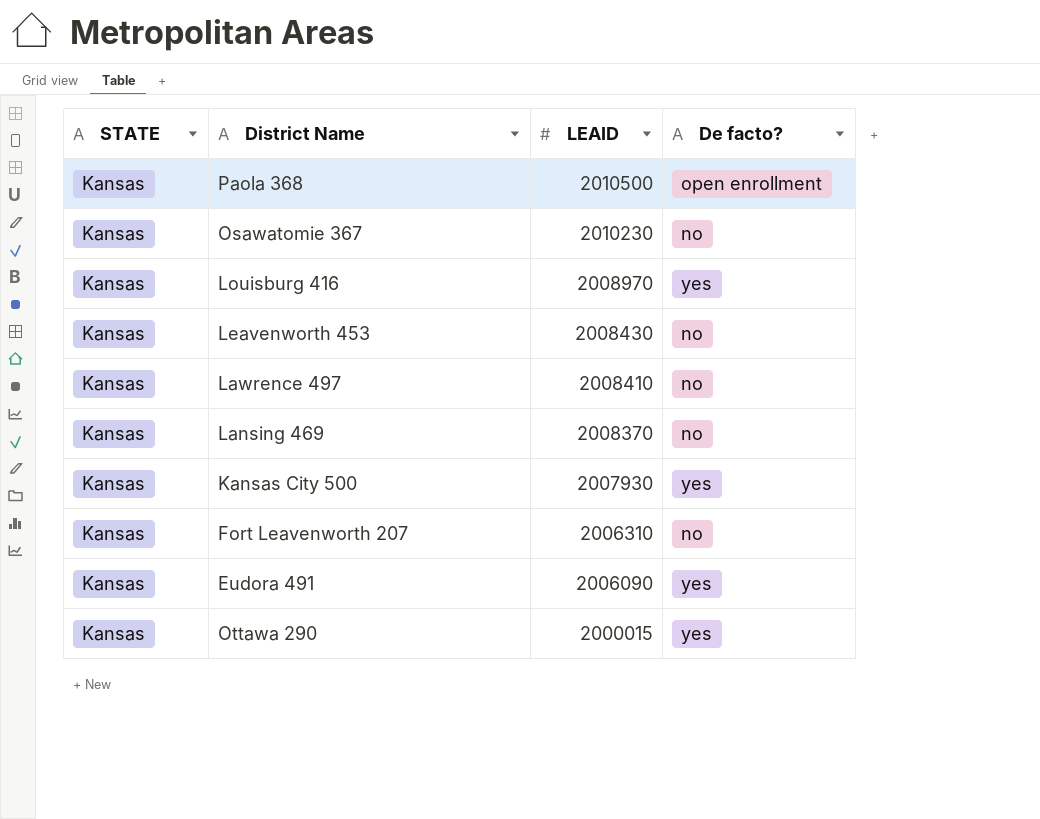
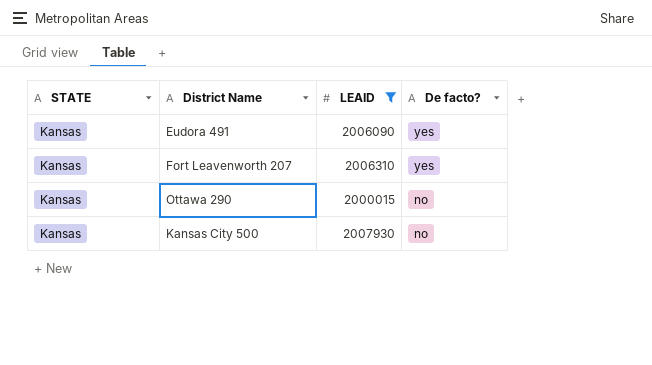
filter: none -> LEAID <= 2007930
row order: LEAID descending -> De facto? descending
Fort Leavenworth 207 | De facto?: no -> yes
Ottawa 290 | De facto?: yes -> no
Kansas City 500 | De facto?: yes -> no

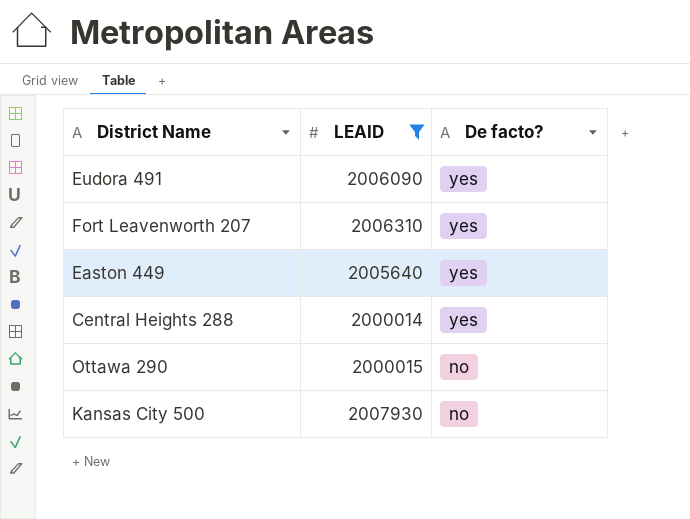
column STATE | position: 1 -> none
row Easton 449: none -> 2005640 | yes
row Central Heights 288: none -> 2000014 | yes

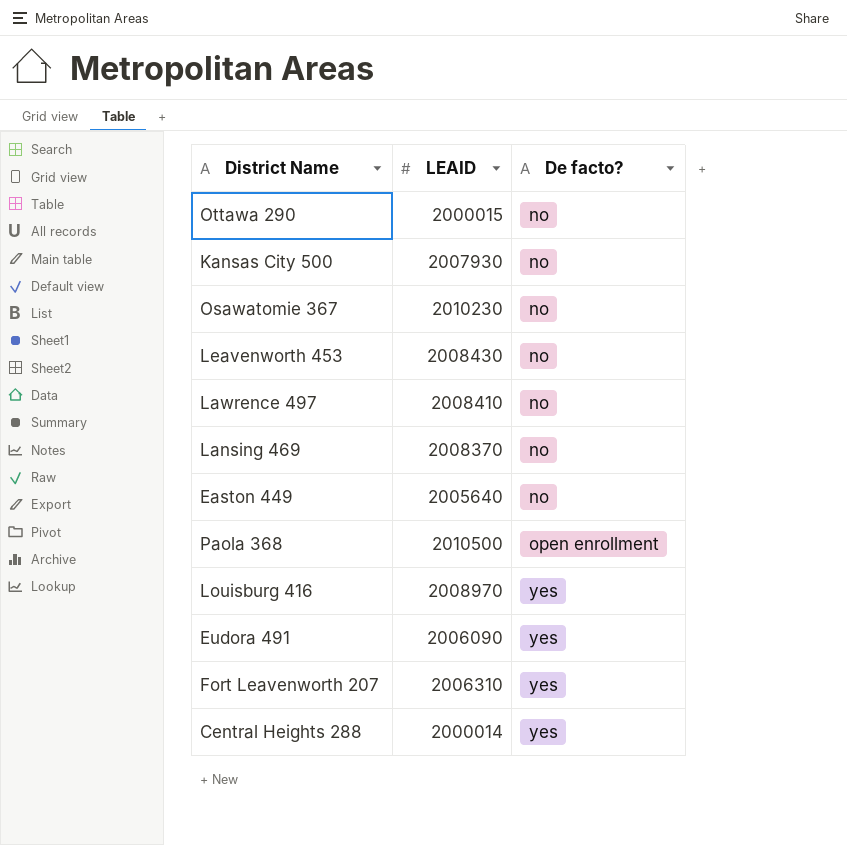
filter: LEAID <= 2007930 -> none
row order: De facto? descending -> De facto? ascending
Easton 449 | De facto?: yes -> no

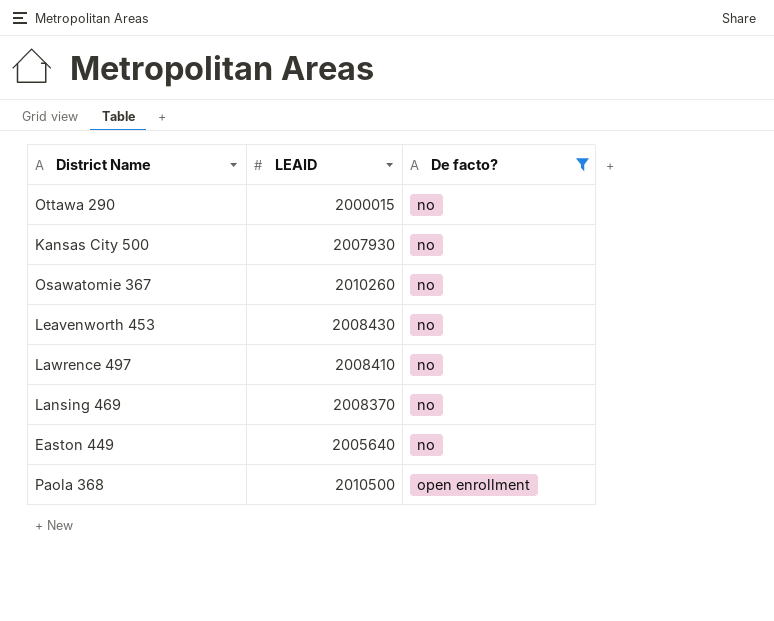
filter: none -> De facto? != yes
Osawatomie 367 | LEAID: 2010230 -> 2010260

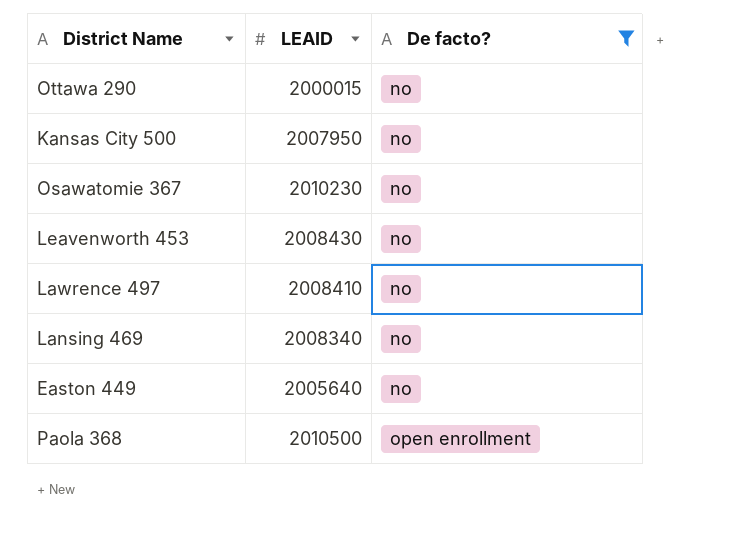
Kansas City 500 | LEAID: 2007930 -> 2007950
Osawatomie 367 | LEAID: 2010260 -> 2010230
Lansing 469 | LEAID: 2008370 -> 2008340

